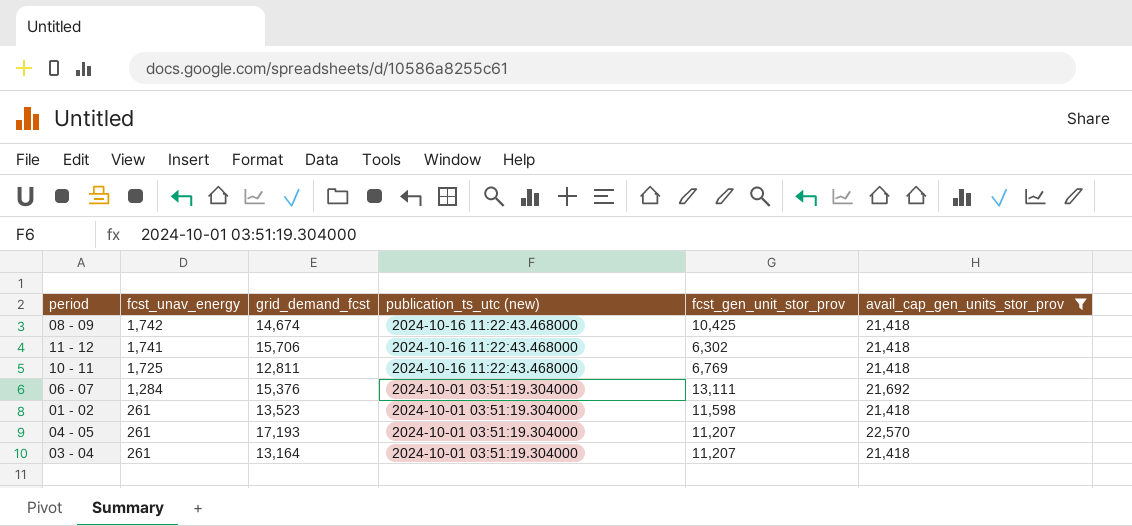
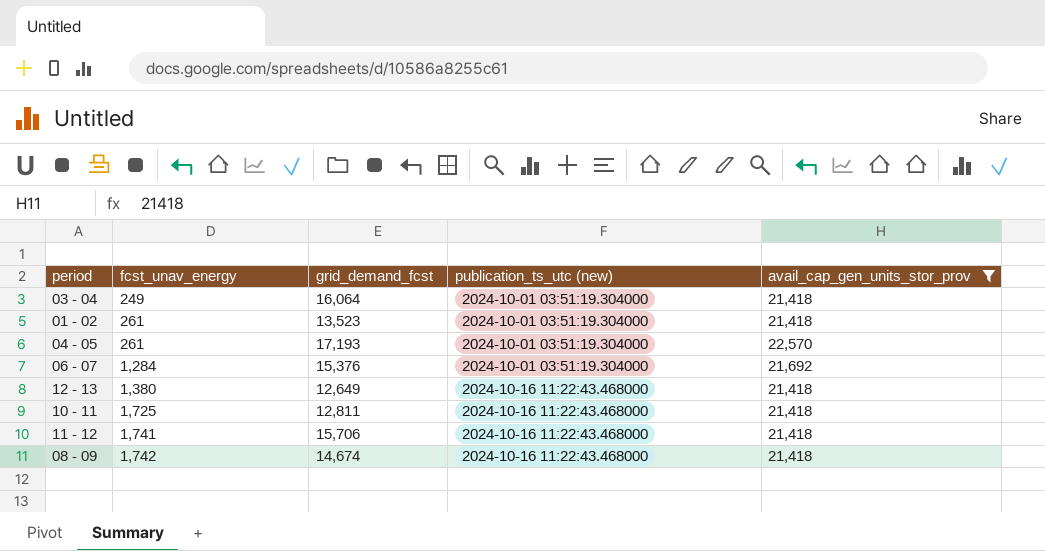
row order: fcst_unav_energy descending -> fcst_unav_energy ascending
column fcst_gen_unit_stor_prov | position: 5 -> none
03 - 04 | fcst_unav_energy: 261 -> 249
03 - 04 | grid_demand_fcst: 13,164 -> 16,064
row 12 - 13: none -> 1,380 | 12,649 | 2024-10-16 11:22:43.468000 | 21,418

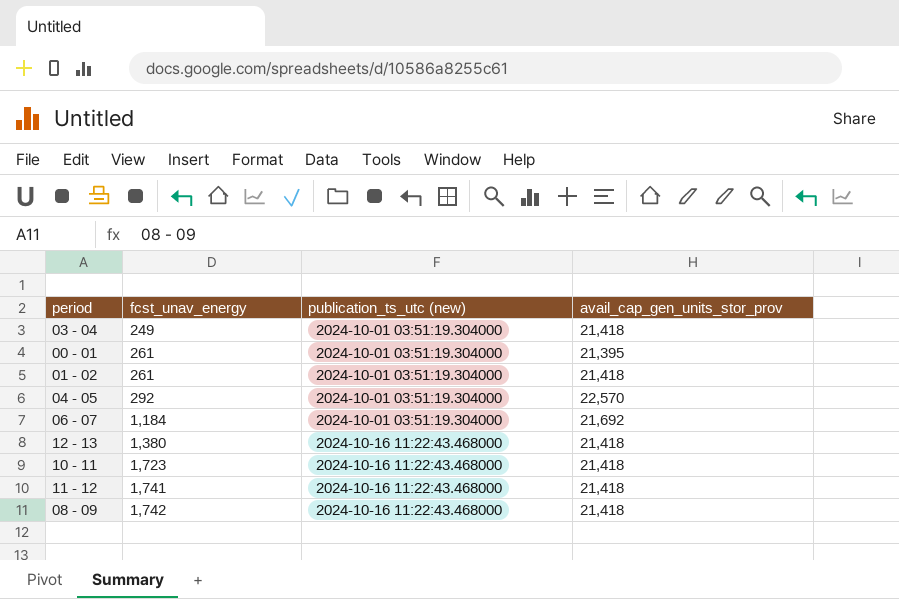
filter: avail_cap_gen_units_stor_prov != 21,395 -> none
column grid_demand_fcst | position: 3 -> none
04 - 05 | fcst_unav_energy: 261 -> 292
06 - 07 | fcst_unav_energy: 1,284 -> 1,184
10 - 11 | fcst_unav_energy: 1,725 -> 1,723

